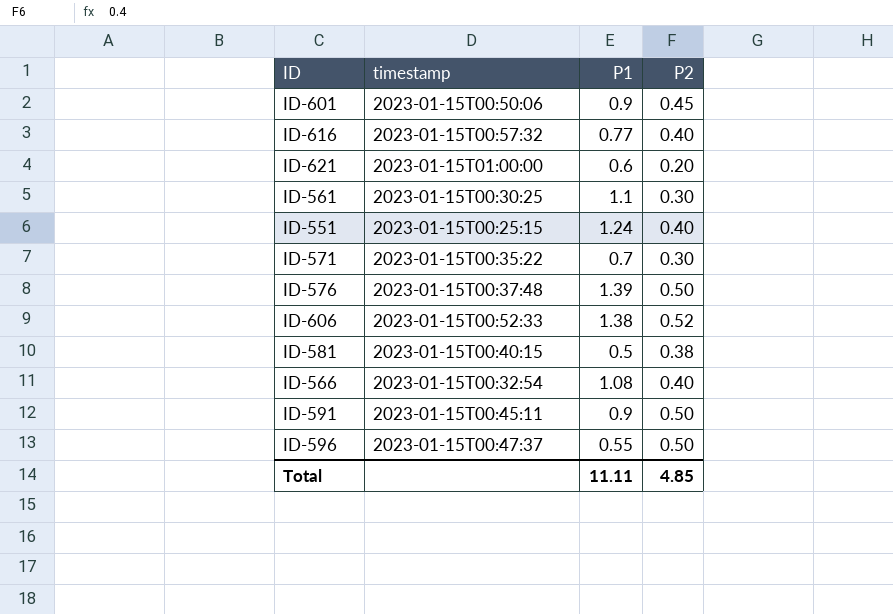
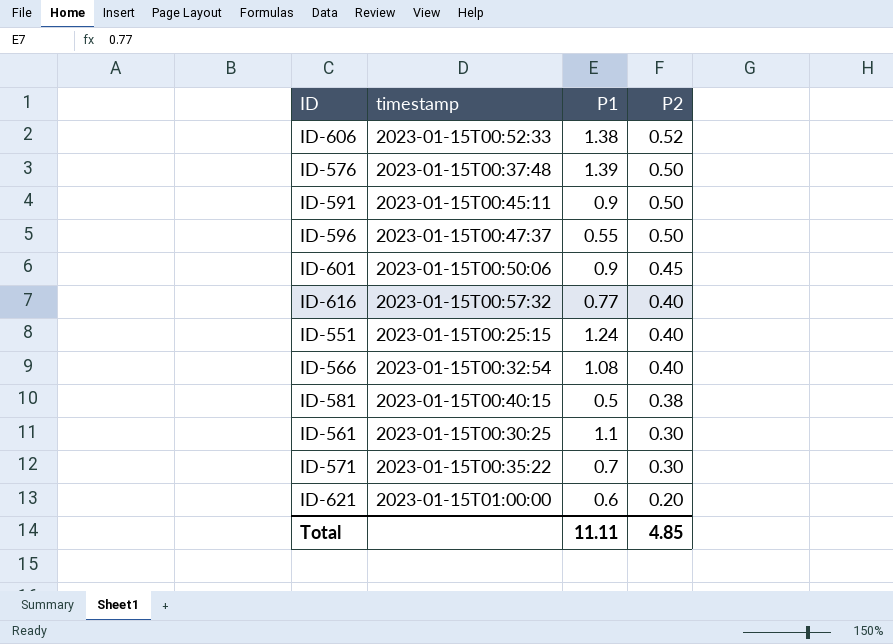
row order: none -> P2 descending

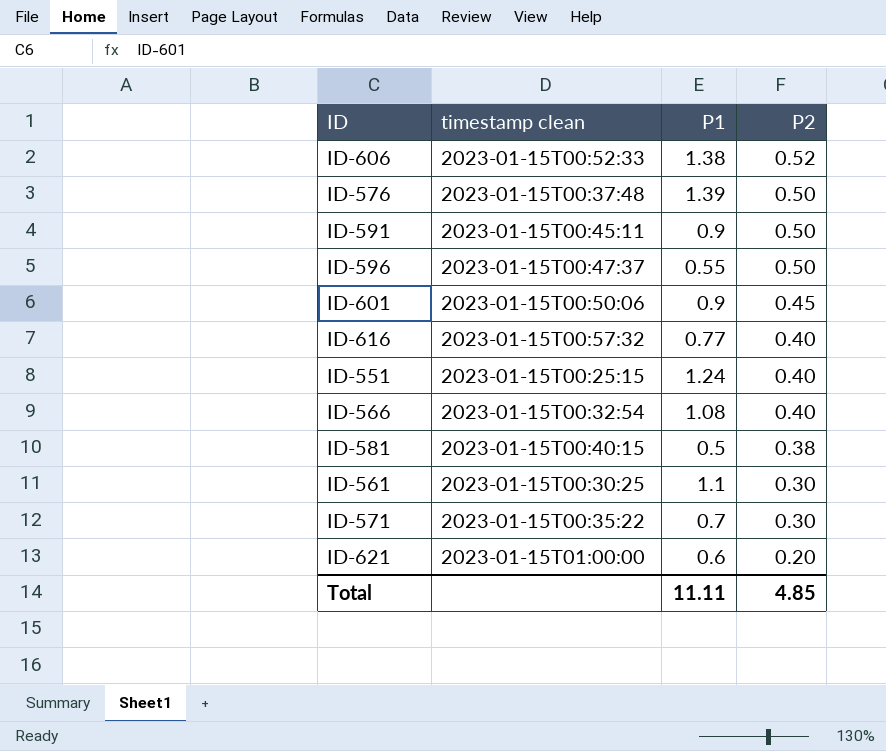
column name: timestamp -> timestamp clean

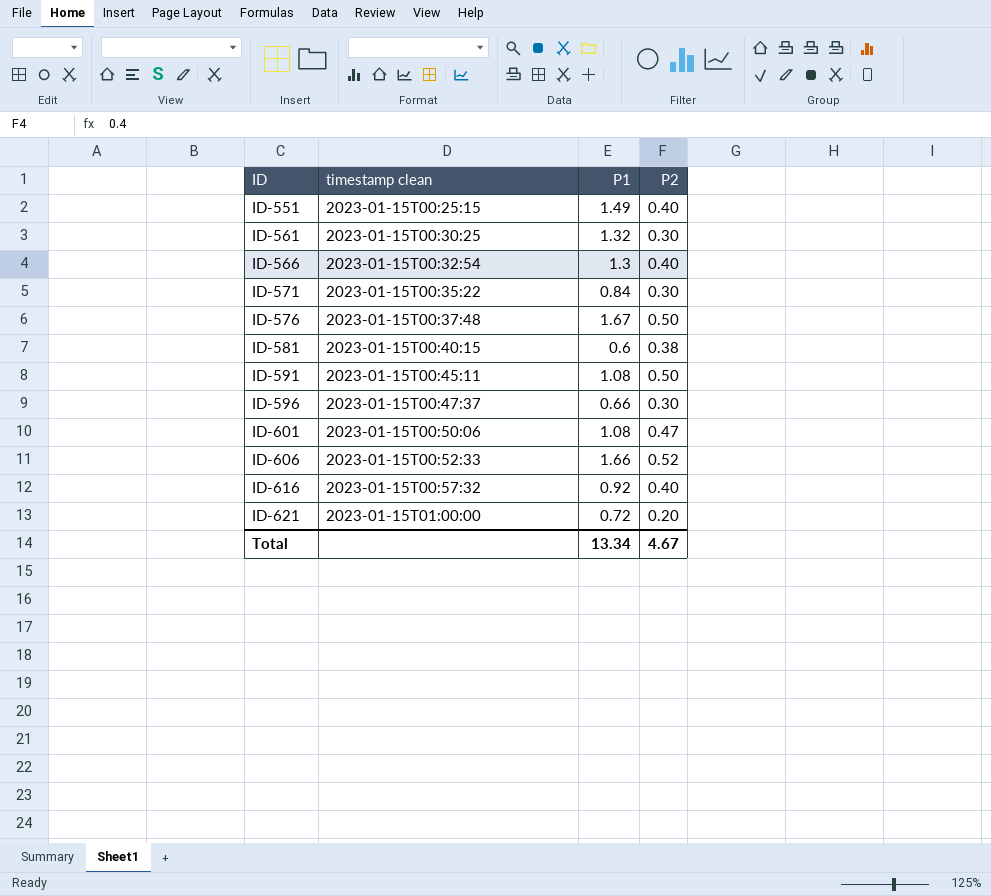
row order: P2 descending -> ID ascending
ID-551 | P1: 1.24 -> 1.49
ID-561 | P1: 1.1 -> 1.32
ID-566 | P1: 1.08 -> 1.3
ID-571 | P1: 0.7 -> 0.84
ID-576 | P1: 1.39 -> 1.67
ID-581 | P1: 0.5 -> 0.6
ID-591 | P1: 0.9 -> 1.08
ID-596 | P1: 0.55 -> 0.66
ID-596 | P2: 0.50 -> 0.30
ID-601 | P1: 0.9 -> 1.08
ID-601 | P2: 0.45 -> 0.47
ID-606 | P1: 1.38 -> 1.66
ID-616 | P1: 0.77 -> 0.92
ID-621 | P1: 0.6 -> 0.72
Total | P1: 11.11 -> 13.34
Total | P2: 4.85 -> 4.67

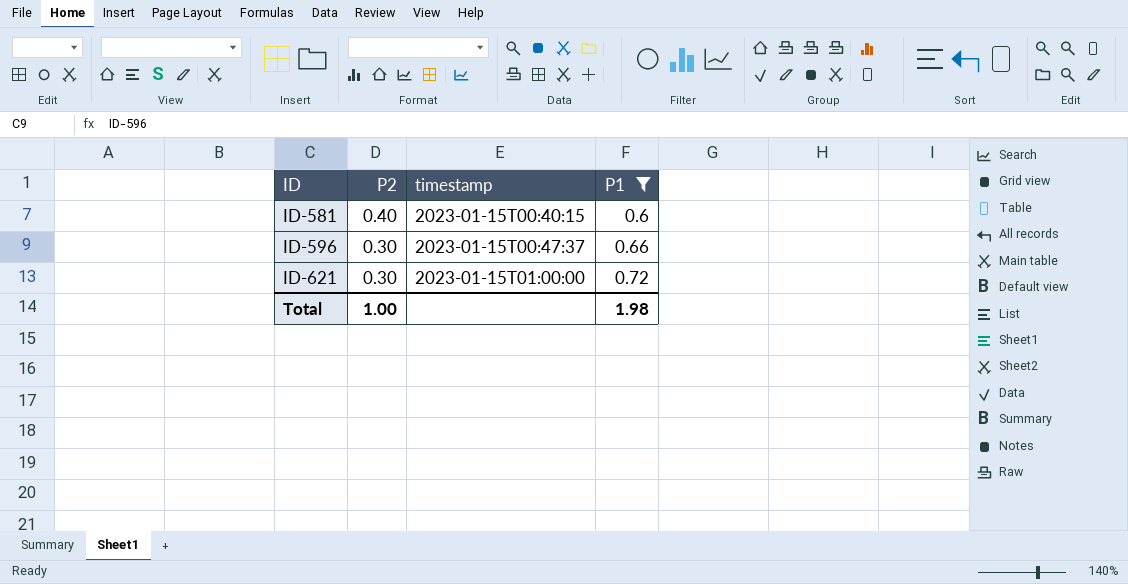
filter: none -> P1 <= 0.72
column P2 | position: 4 -> 2
column name: timestamp clean -> timestamp
ID-581 | P2: 0.38 -> 0.40
ID-621 | P2: 0.20 -> 0.30
Total | P2: 4.67 -> 1.00
Total | P1: 13.34 -> 1.98

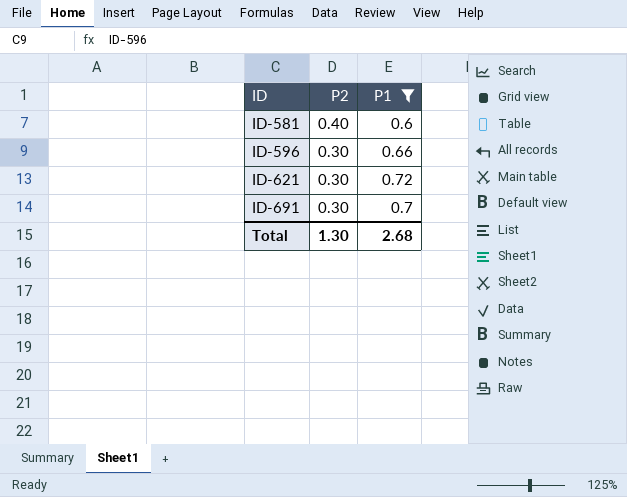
column timestamp | position: 3 -> none
row ID-691: none -> 0.30 | 0.7
Total | P2: 1.00 -> 1.30
Total | P1: 1.98 -> 2.68

